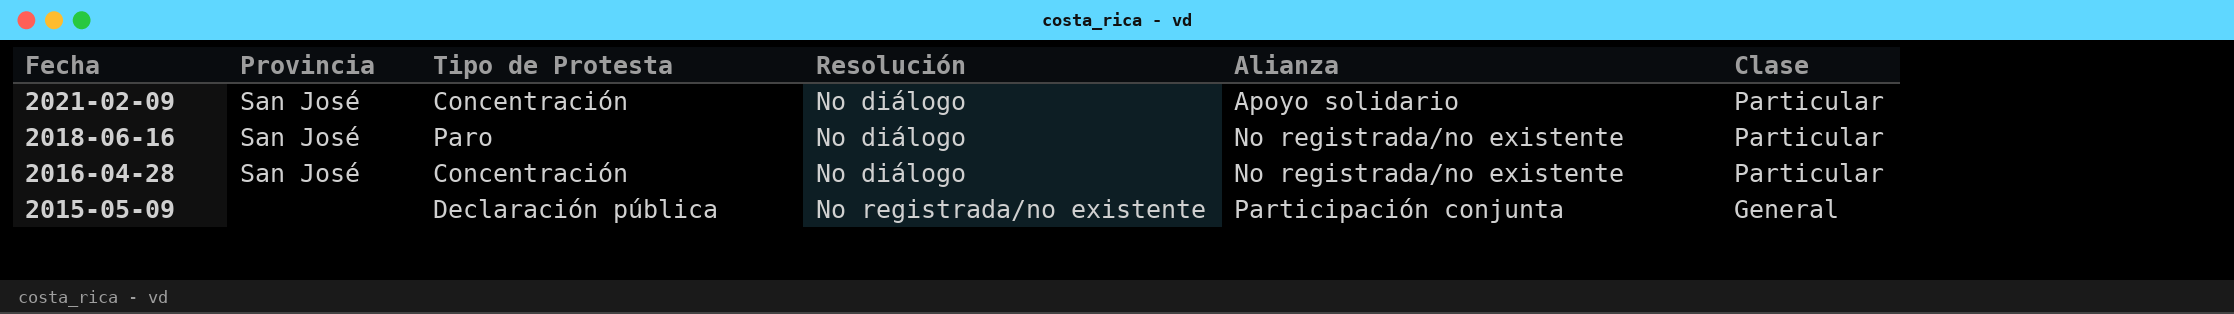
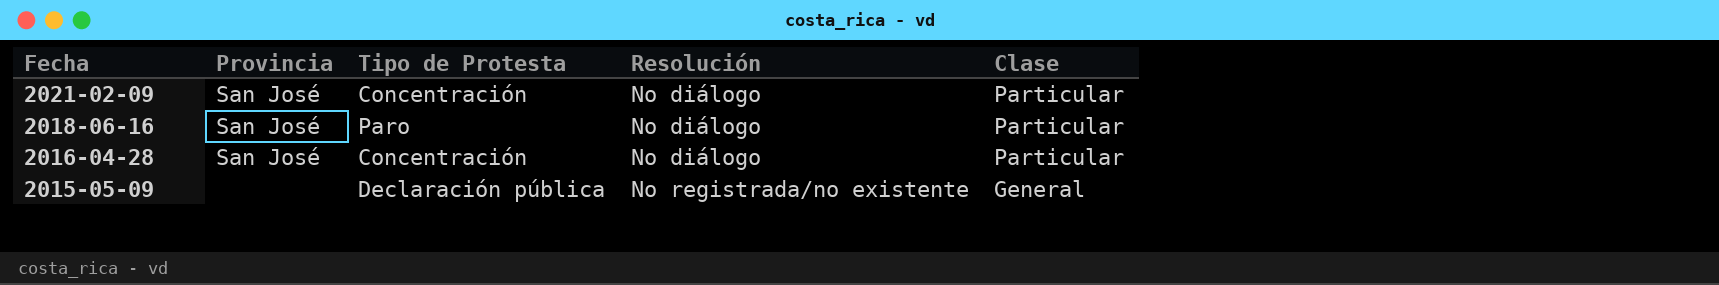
column Alianza | position: 5 -> none

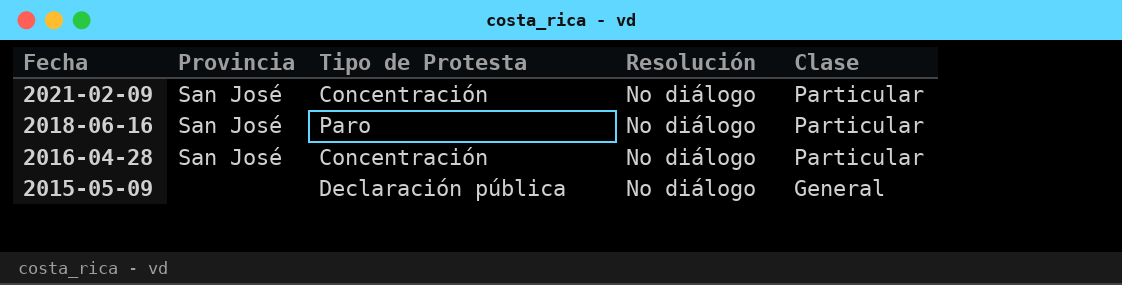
2015-05-09 | Resolución: No registrada/no existente -> No diálogo

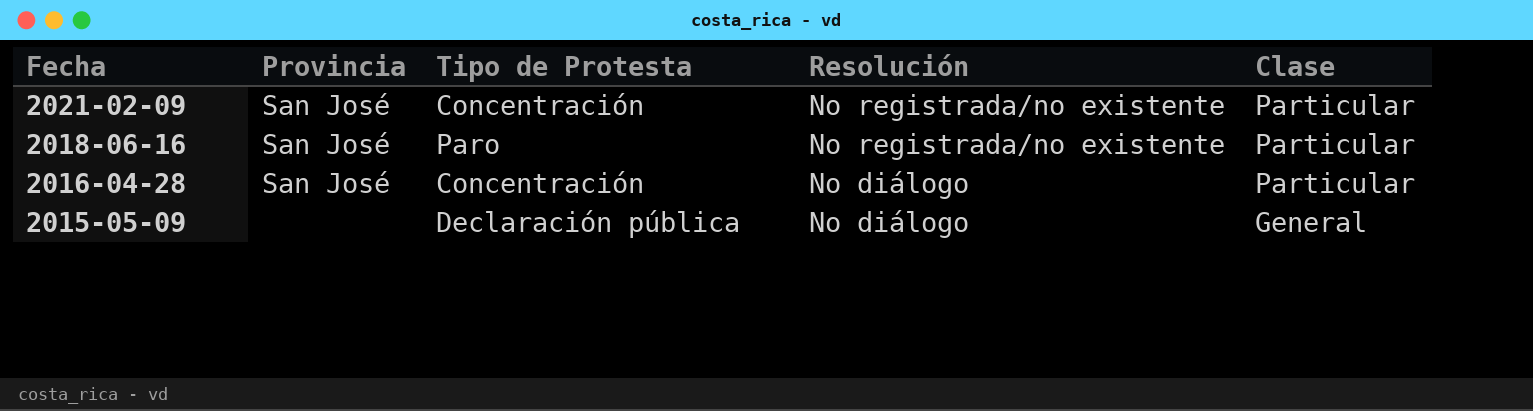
2021-02-09 | Resolución: No diálogo -> No registrada/no existente
2018-06-16 | Resolución: No diálogo -> No registrada/no existente

